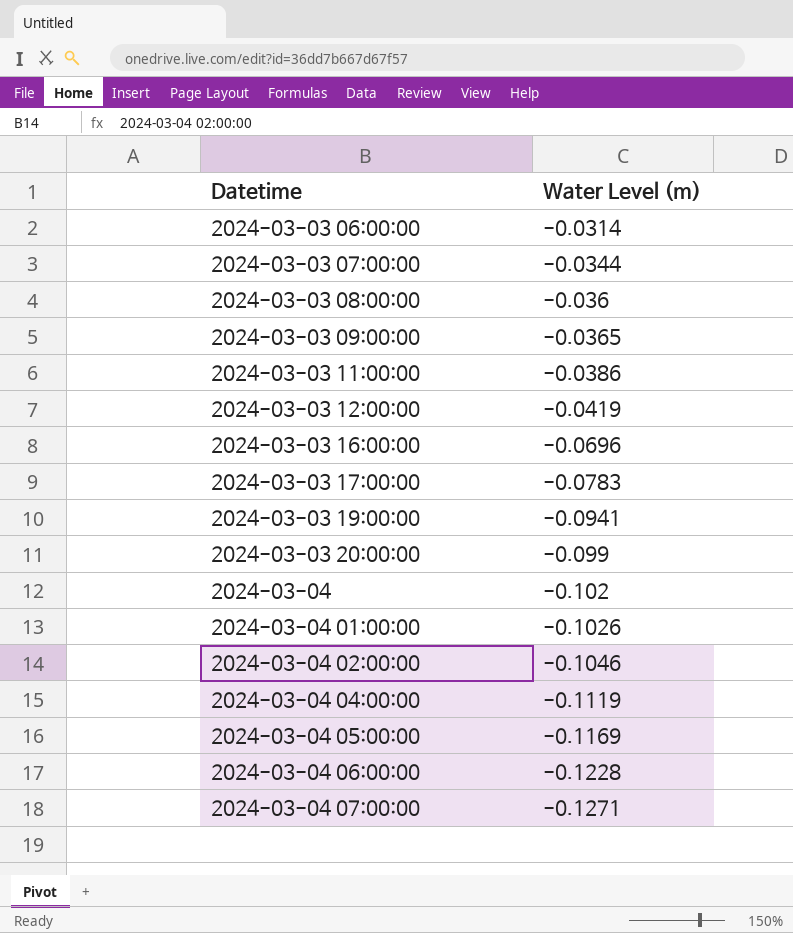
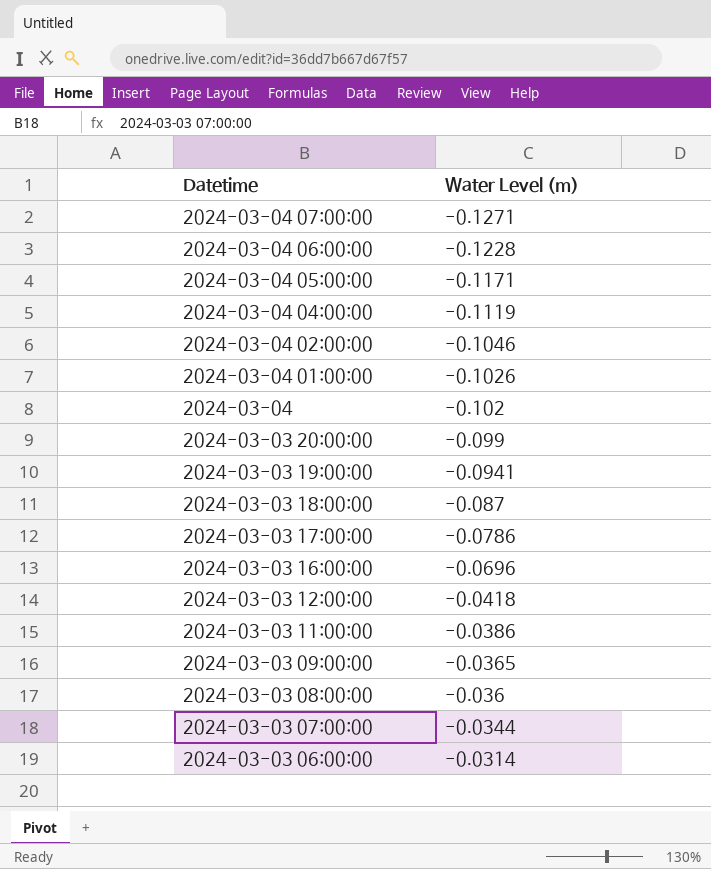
row order: Datetime ascending -> Datetime descending
2024-03-04 05:00:00 | Water Level (m): -0.1169 -> -0.1171
row 2024-03-03 18:00:00: none -> -0.087
2024-03-03 17:00:00 | Water Level (m): -0.0783 -> -0.0786
2024-03-03 12:00:00 | Water Level (m): -0.0419 -> -0.0418

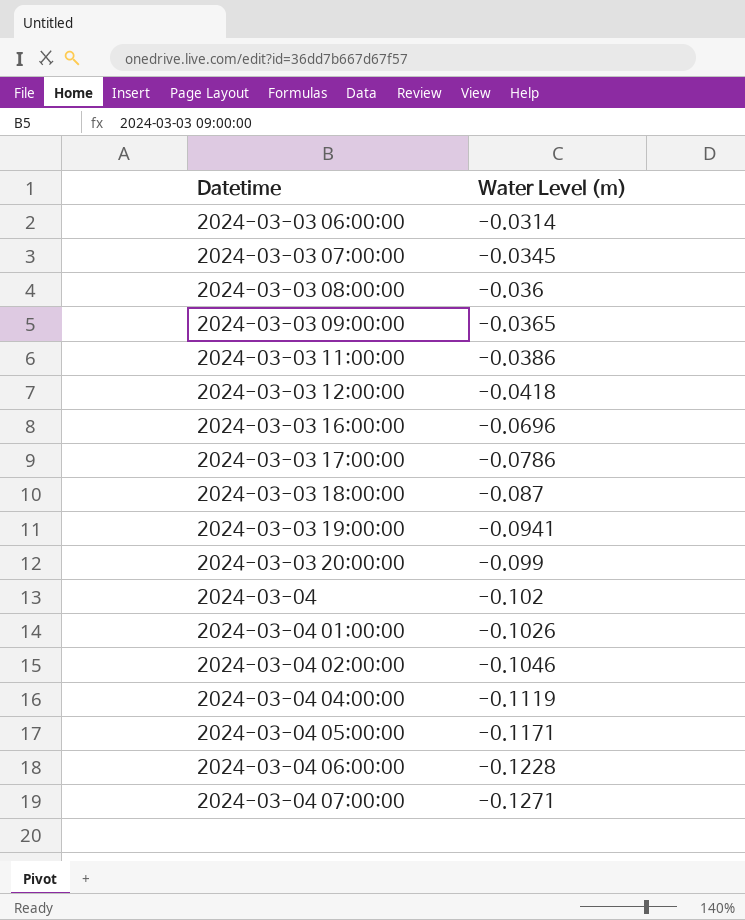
row order: Datetime descending -> Datetime ascending
2024-03-03 07:00:00 | Water Level (m): -0.0344 -> -0.0345

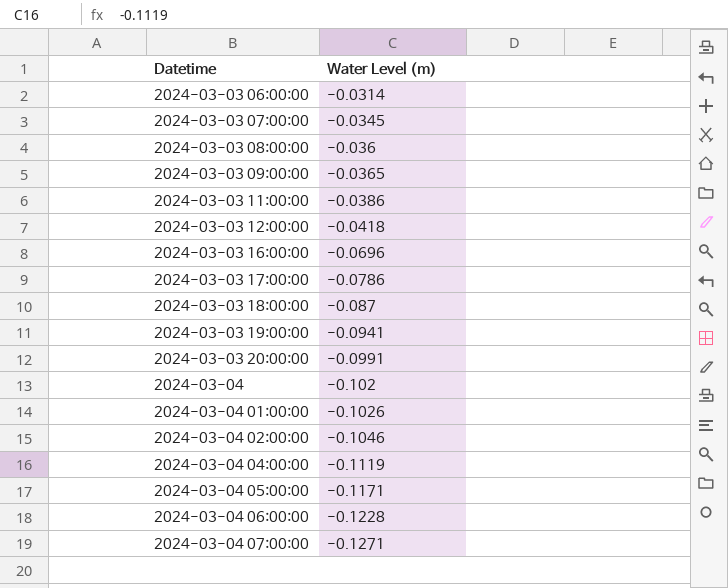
2024-03-03 20:00:00 | Water Level (m): -0.099 -> -0.0991

